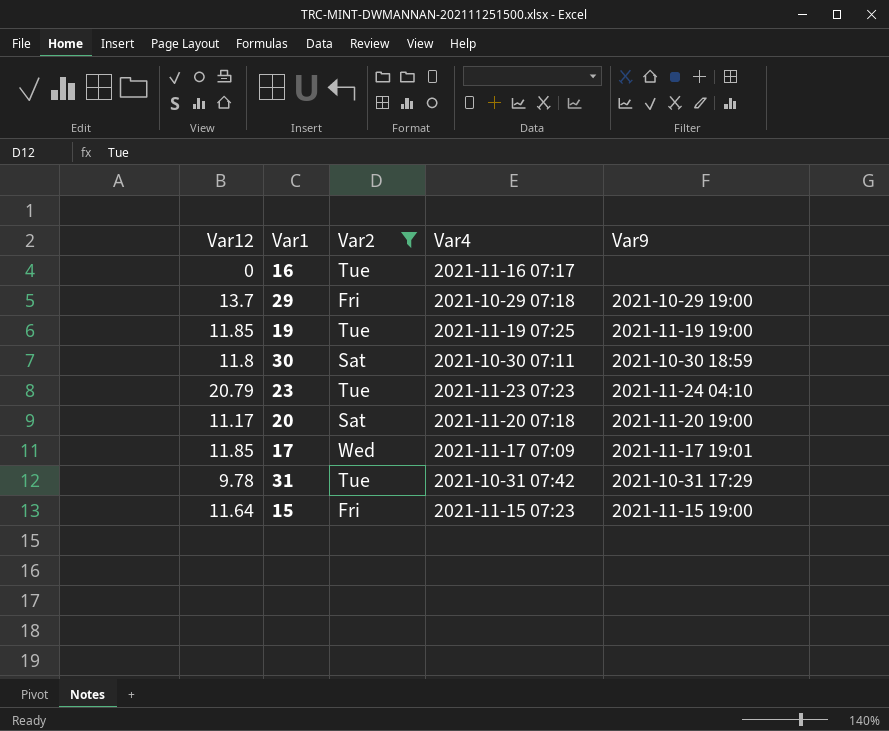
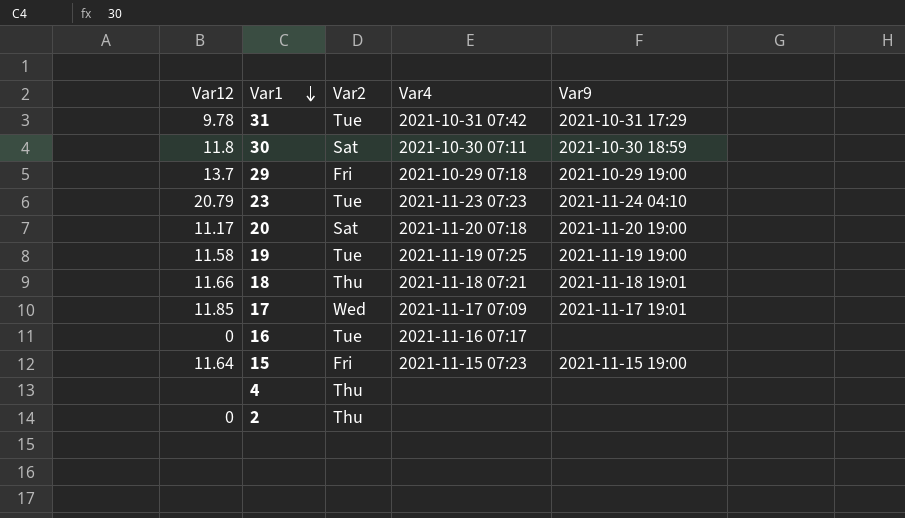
filter: Var2 != Thu -> none
row order: none -> Var1 descending
19 | Var12: 11.85 -> 11.58

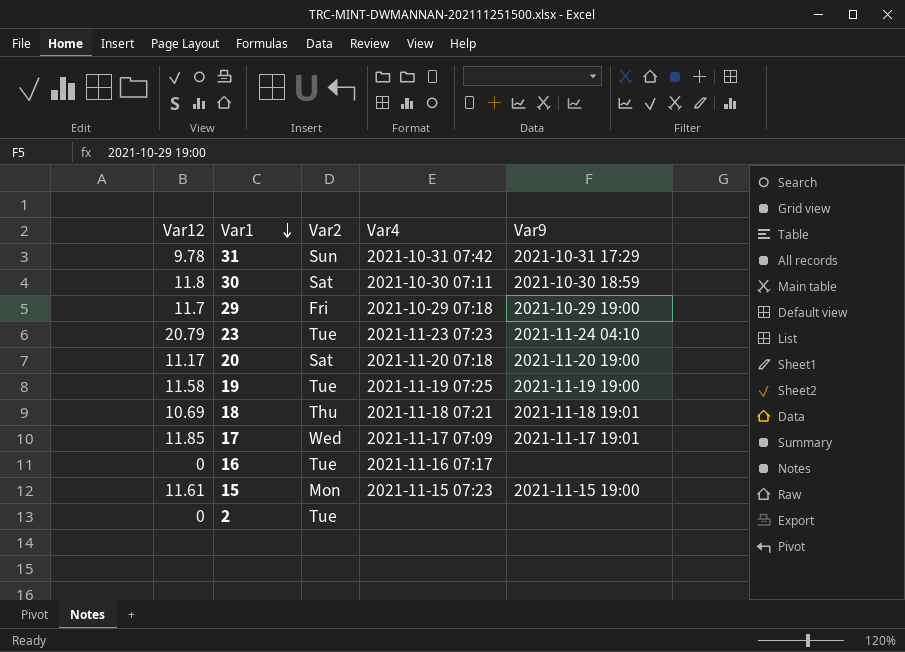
row 4: none | Thu | none | none -> none
31 | Var2: Tue -> Sun
29 | Var12: 13.7 -> 11.7
18 | Var12: 11.66 -> 10.69
15 | Var12: 11.64 -> 11.61
15 | Var2: Fri -> Mon
2 | Var2: Thu -> Tue

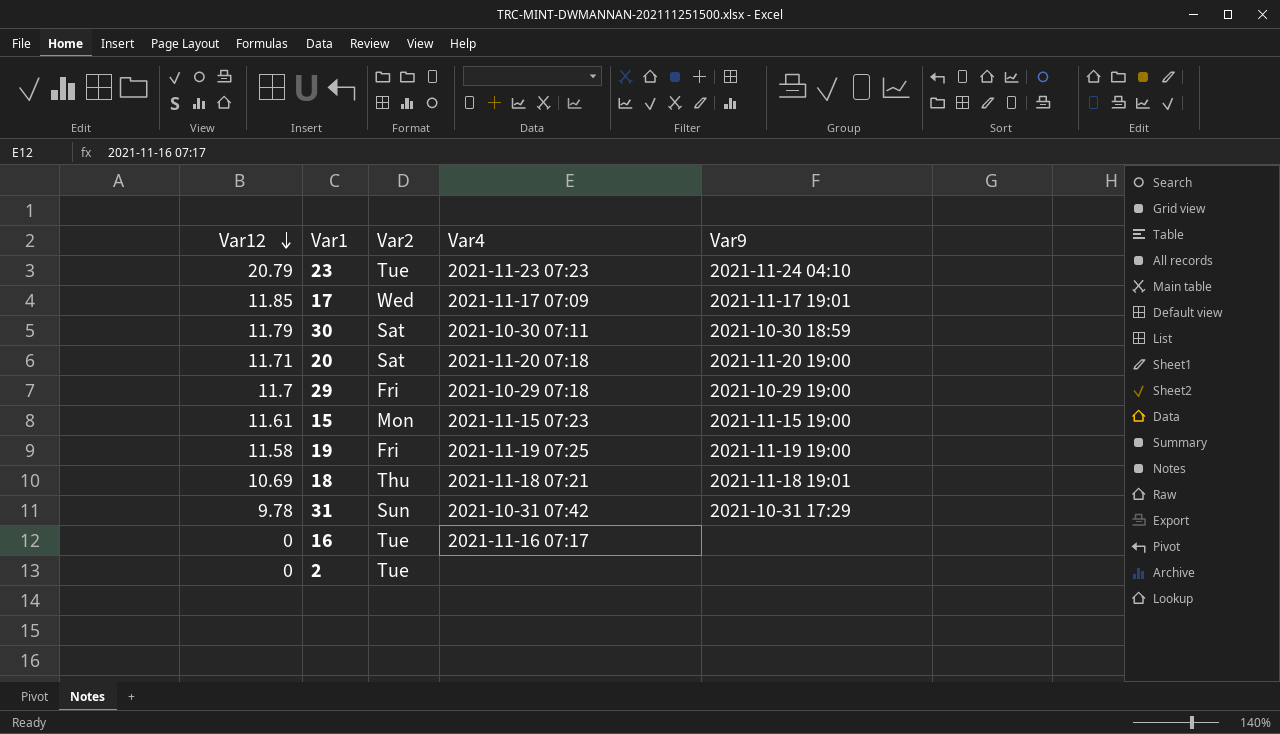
row order: Var1 descending -> Var12 descending
30 | Var12: 11.8 -> 11.79
20 | Var12: 11.17 -> 11.71
19 | Var2: Tue -> Fri

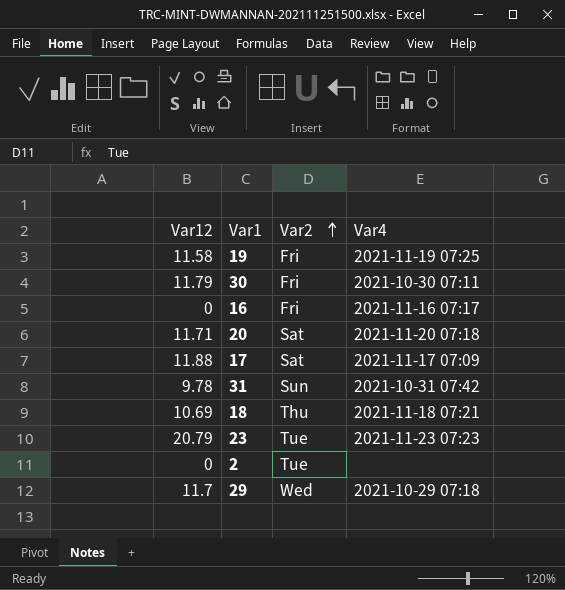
row order: Var12 descending -> Var2 ascending
column Var9 | position: 5 -> none
row 15: 11.61 | Mon | 2021-11-15 07:23 | 2021-11-15 19:00 -> none
30 | Var2: Sat -> Fri
16 | Var2: Tue -> Fri
17 | Var12: 11.85 -> 11.88
17 | Var2: Wed -> Sat
29 | Var2: Fri -> Wed

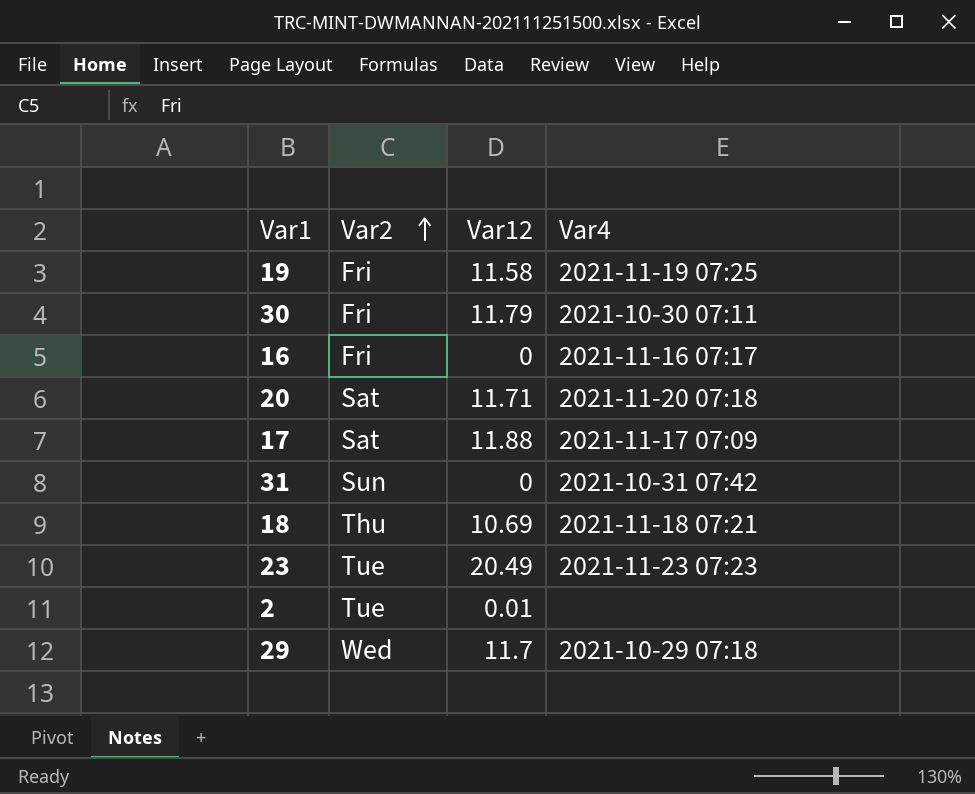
column Var12 | position: 1 -> 3
31 | Var12: 9.78 -> 0
23 | Var12: 20.79 -> 20.49
2 | Var12: 0 -> 0.01

